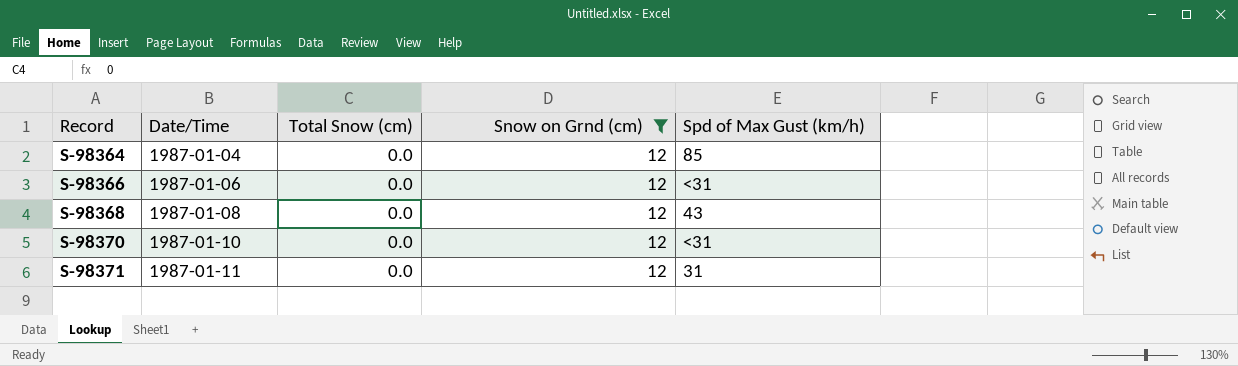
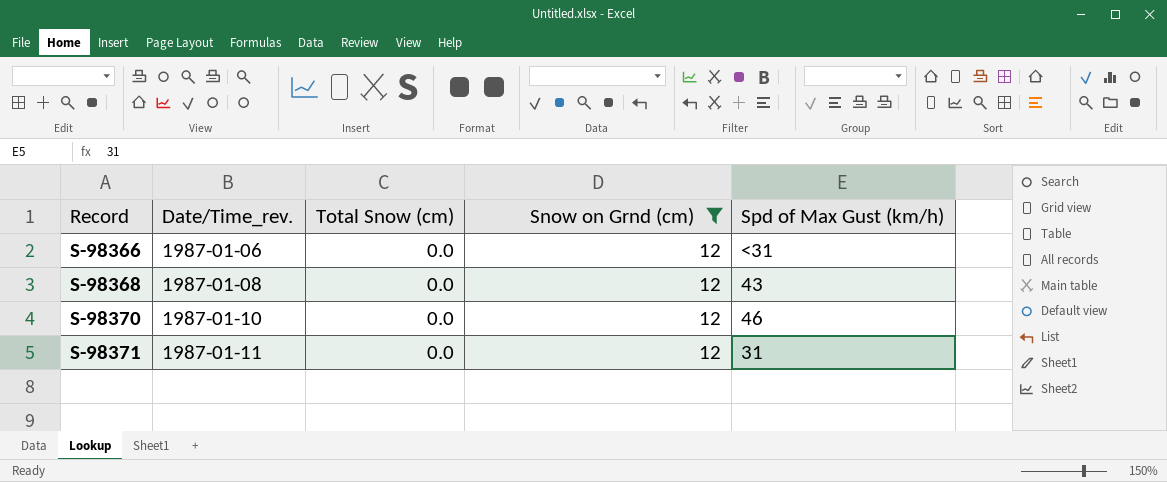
column name: Date/Time -> Date/Time_rev.
row S-98364: 1987-01-04 | 0.0 | 12 | 85 -> none
S-98370 | Spd of Max Gust (km/h): <31 -> 46

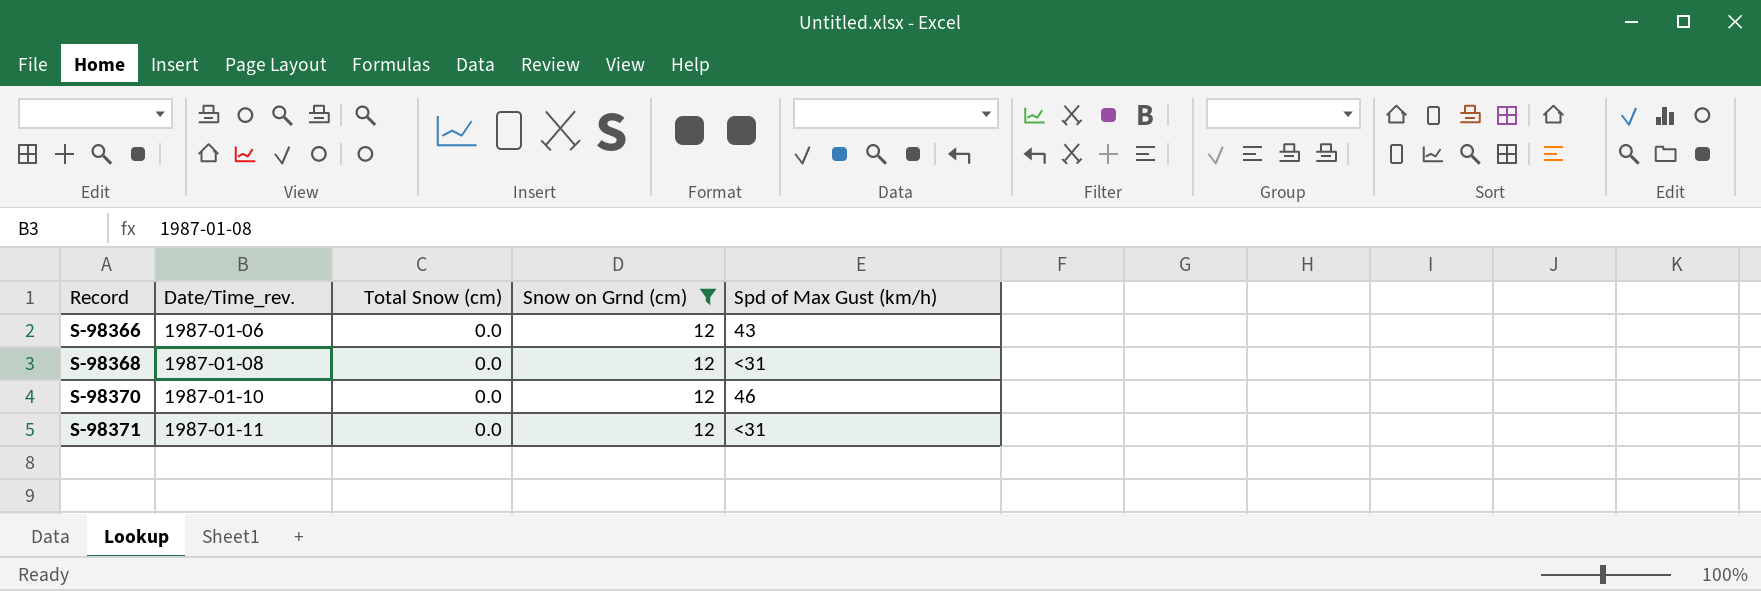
S-98366 | Spd of Max Gust (km/h): <31 -> 43
S-98368 | Spd of Max Gust (km/h): 43 -> <31
S-98371 | Spd of Max Gust (km/h): 31 -> <31

